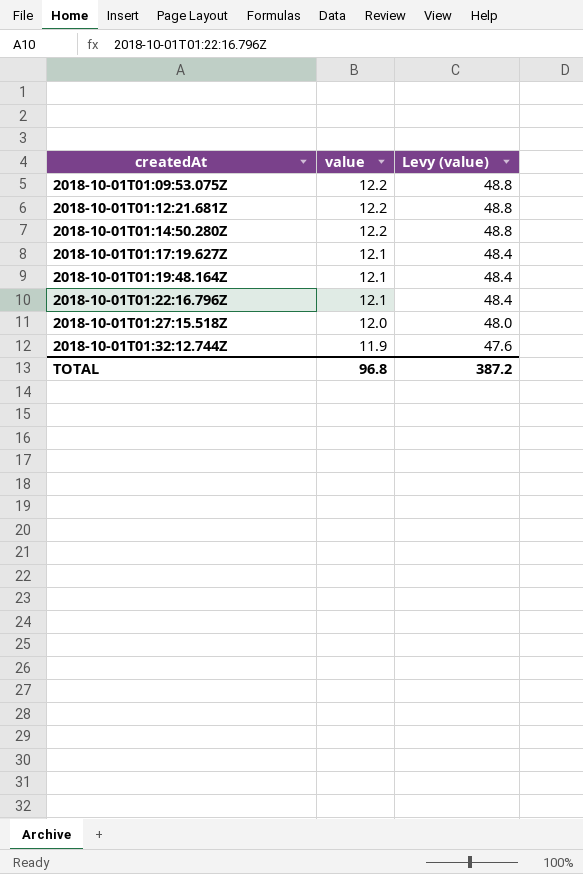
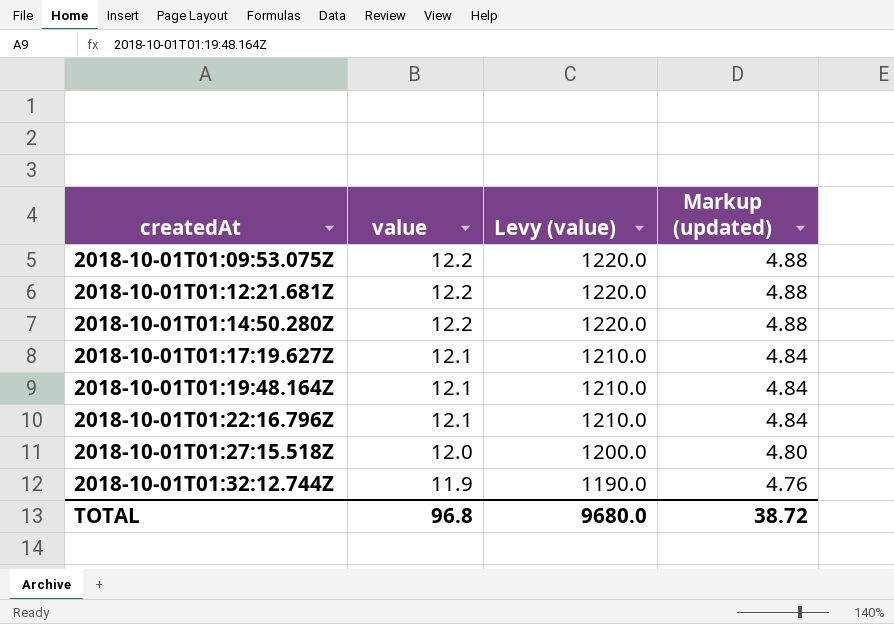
column Levy (value) | formula: [value] * 4 -> [value] * 100
column Markup (updated) | formula: none -> [value] * 0.4
TOTAL | Levy (value): 387.2 -> 9680.0

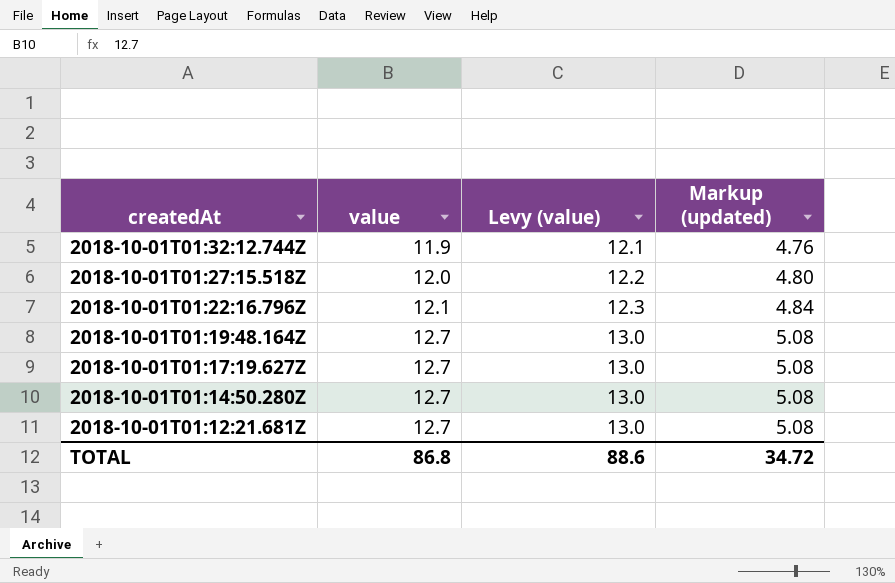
row order: createdAt ascending -> createdAt descending
column Levy (value) | formula: [value] * 100 -> [value] * 1.02
row 2018-10-01T01:09:53.075Z: 12.2 | 1220.0 | 4.88 -> none
2018-10-01T01:19:48.164Z | value: 12.1 -> 12.7
2018-10-01T01:19:48.164Z | Markup (updated): 4.84 -> 5.08
2018-10-01T01:17:19.627Z | value: 12.1 -> 12.7
2018-10-01T01:17:19.627Z | Markup (updated): 4.84 -> 5.08
2018-10-01T01:14:50.280Z | value: 12.2 -> 12.7
2018-10-01T01:14:50.280Z | Markup (updated): 4.88 -> 5.08
2018-10-01T01:12:21.681Z | value: 12.2 -> 12.7
2018-10-01T01:12:21.681Z | Markup (updated): 4.88 -> 5.08
TOTAL | value: 96.8 -> 86.8
TOTAL | Levy (value): 9680.0 -> 88.6
TOTAL | Markup (updated): 38.72 -> 34.72

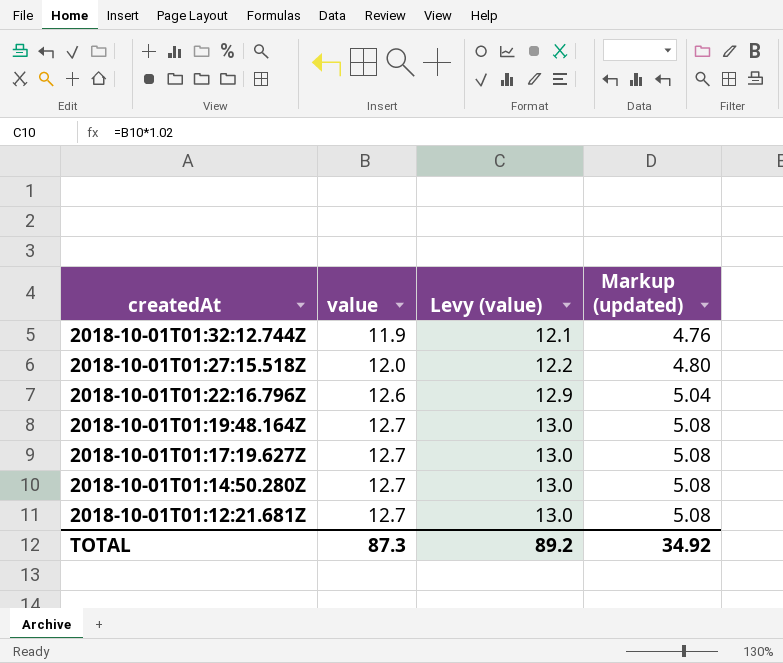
2018-10-01T01:22:16.796Z | value: 12.1 -> 12.6
2018-10-01T01:22:16.796Z | Levy (value): 12.3 -> 12.9
2018-10-01T01:22:16.796Z | Markup (updated): 4.84 -> 5.04
TOTAL | value: 86.8 -> 87.3
TOTAL | Levy (value): 88.6 -> 89.2
TOTAL | Markup (updated): 34.72 -> 34.92

